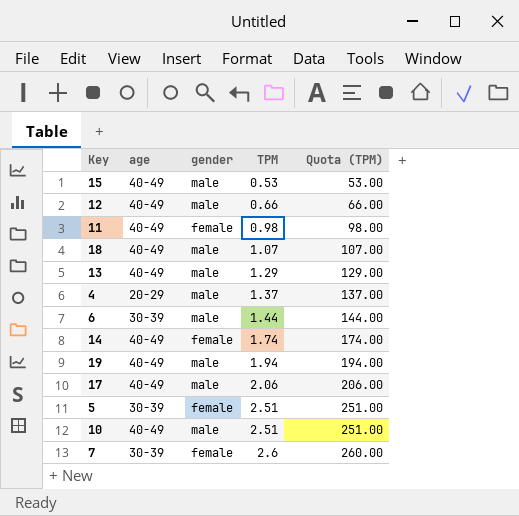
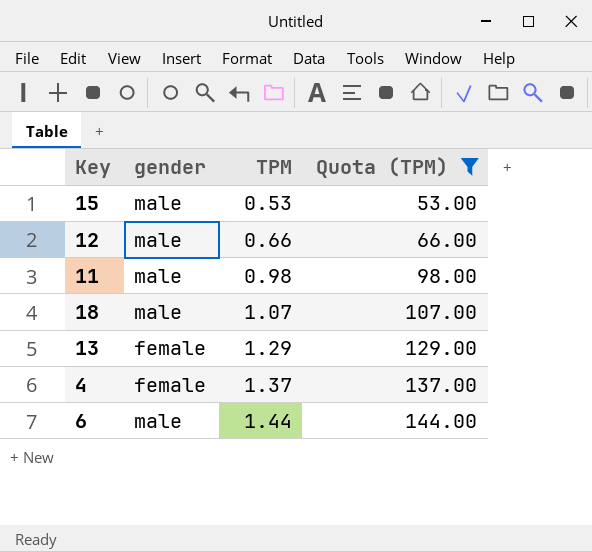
filter: none -> Quota (TPM) <= 144.00
column age | position: 2 -> none
11 | gender: female -> male
13 | gender: male -> female
4 | gender: male -> female

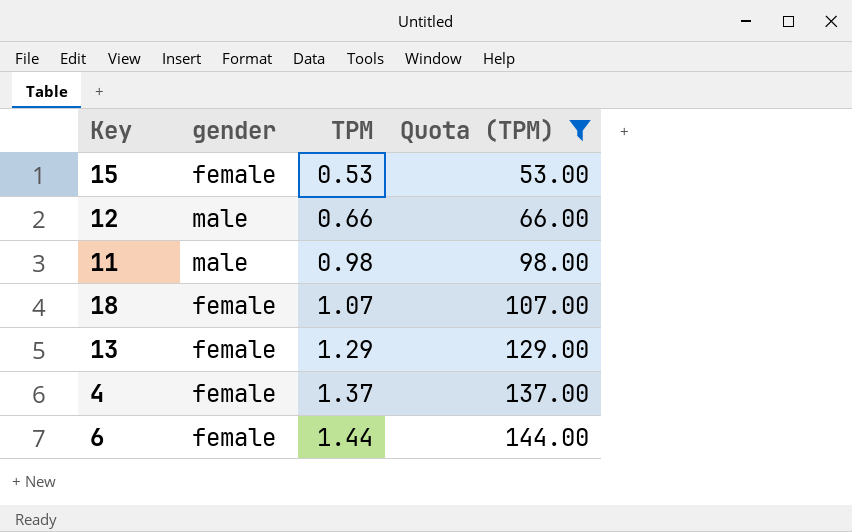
15 | gender: male -> female
18 | gender: male -> female
6 | gender: male -> female

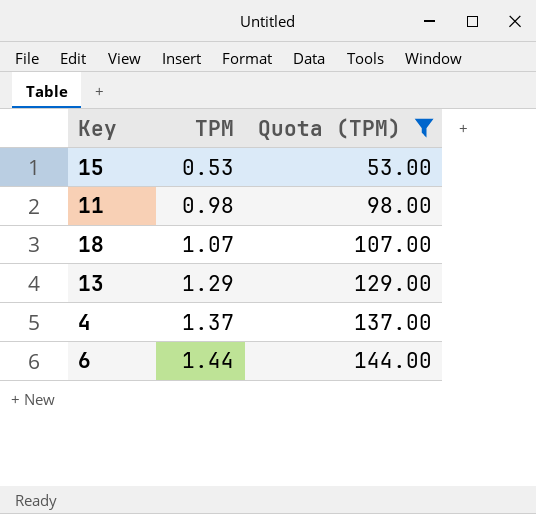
column gender | position: 2 -> none
row 12: male | 0.66 | 66.00 -> none

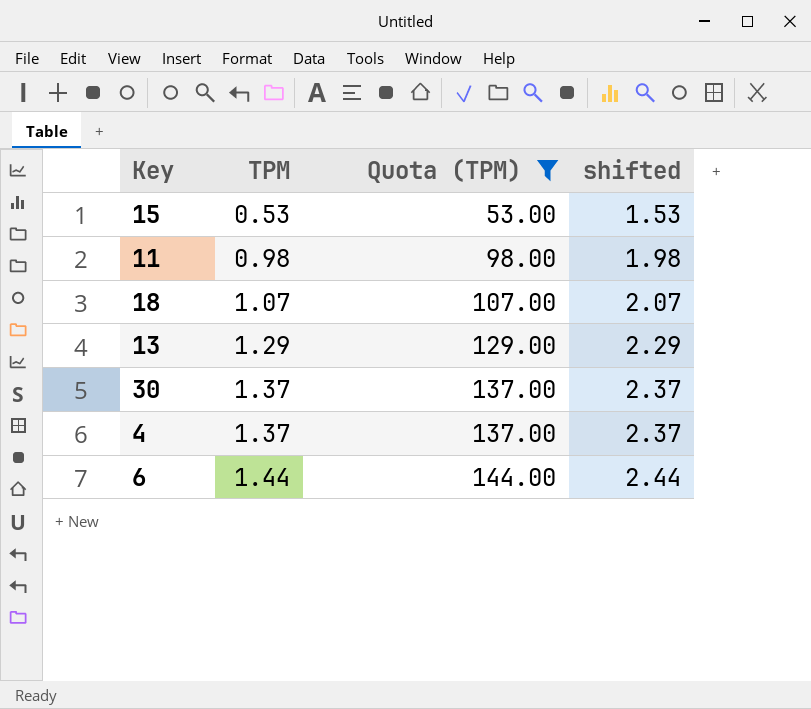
column shifted | formula: none -> [TPM] + 1
row 30: none -> 1.37 | 137.00 | 2.37

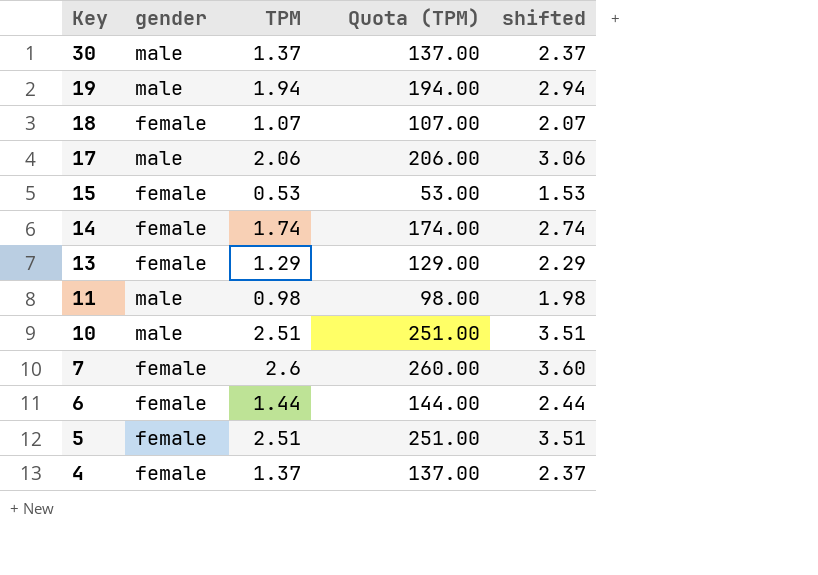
filter: Quota (TPM) <= 144.00 -> none
row order: TPM ascending -> Key descending
column gender | position: none -> 2

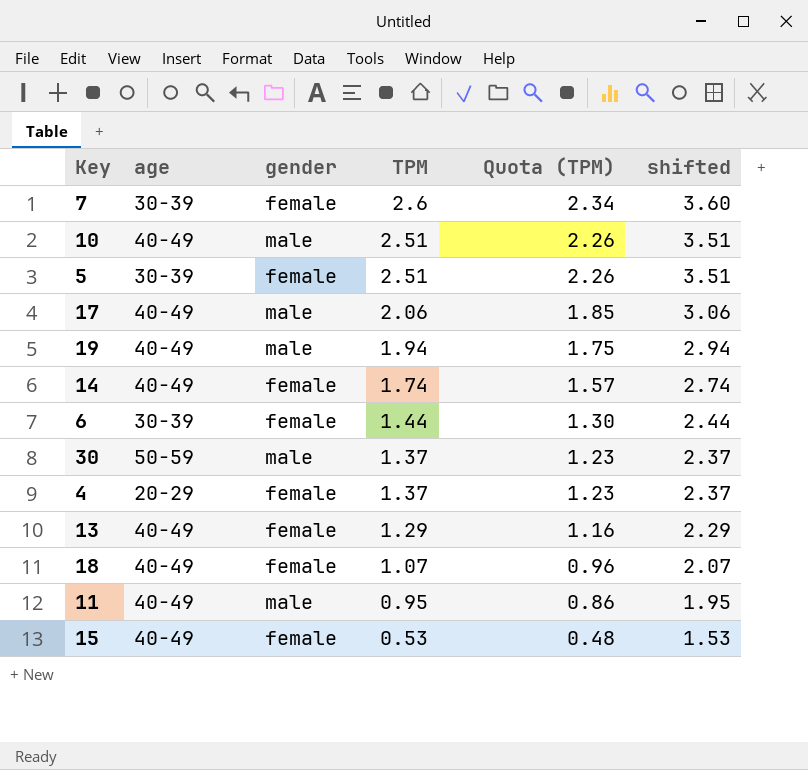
row order: Key descending -> TPM descending
column age | position: none -> 2
column Quota (TPM) | formula: [TPM] * 100 -> [TPM] * 0.9
11 | TPM: 0.98 -> 0.95
11 | shifted: 1.98 -> 1.95

